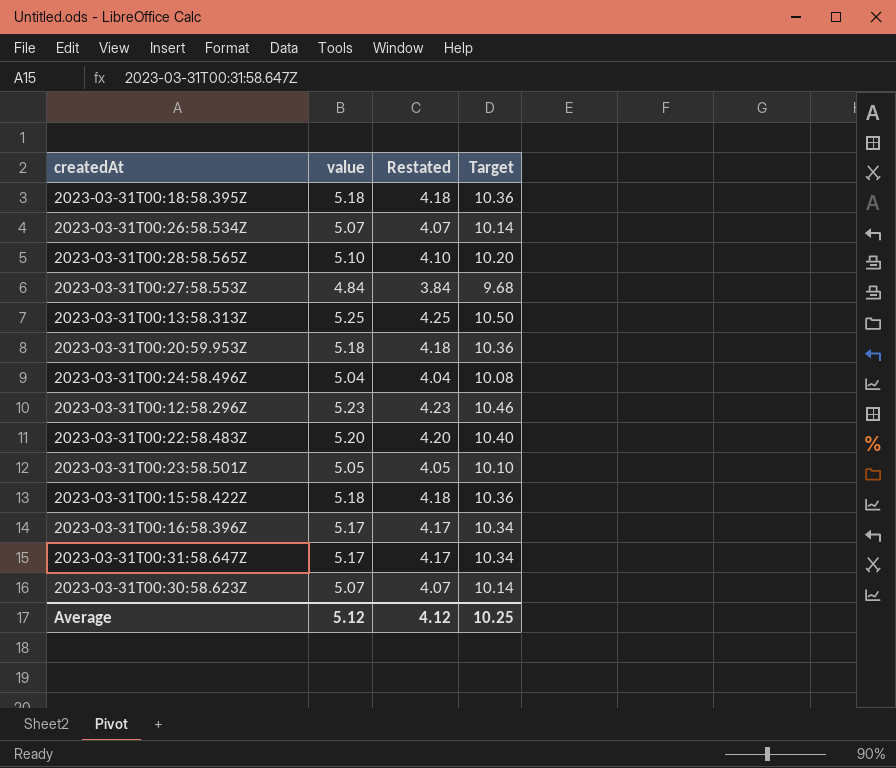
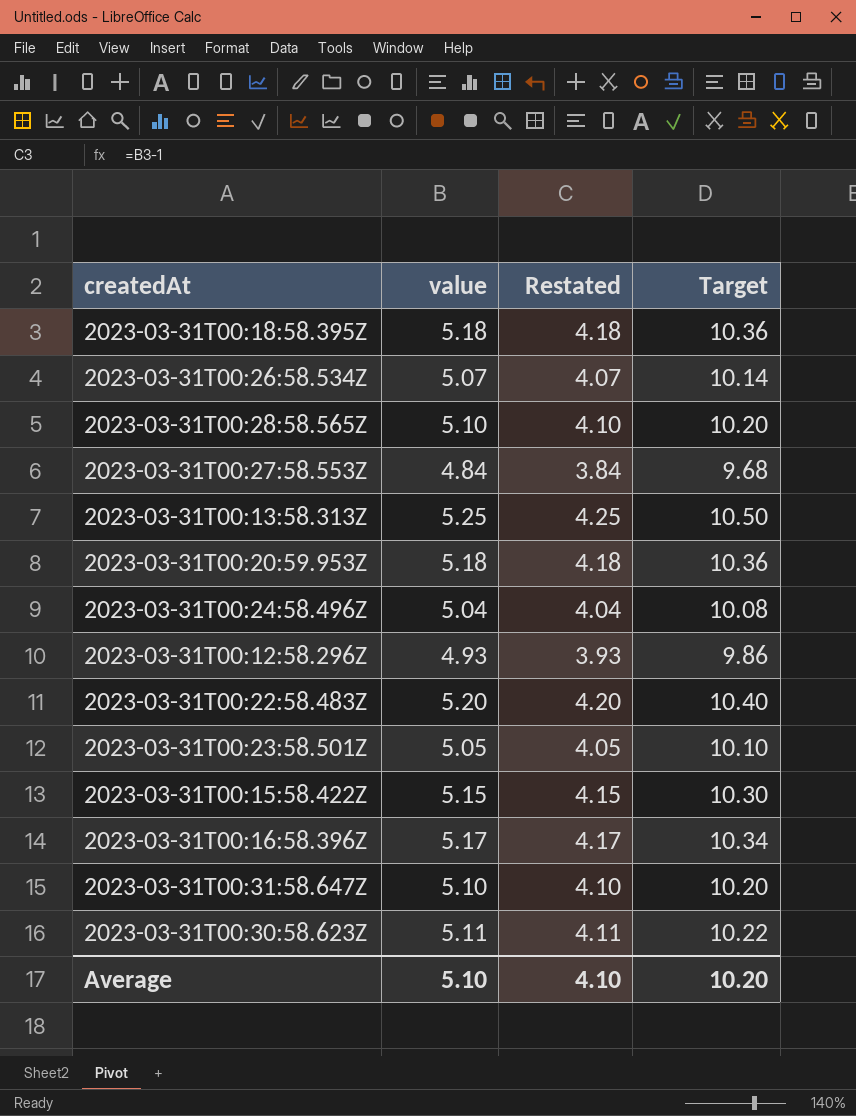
2023-03-31T00:12:58.296Z | value: 5.23 -> 4.93
2023-03-31T00:12:58.296Z | Restated: 4.23 -> 3.93
2023-03-31T00:12:58.296Z | Target: 10.46 -> 9.86
2023-03-31T00:15:58.422Z | value: 5.18 -> 5.15
2023-03-31T00:15:58.422Z | Restated: 4.18 -> 4.15
2023-03-31T00:15:58.422Z | Target: 10.36 -> 10.30
2023-03-31T00:31:58.647Z | value: 5.17 -> 5.10
2023-03-31T00:31:58.647Z | Restated: 4.17 -> 4.10
2023-03-31T00:31:58.647Z | Target: 10.34 -> 10.20
2023-03-31T00:30:58.623Z | value: 5.07 -> 5.11
2023-03-31T00:30:58.623Z | Restated: 4.07 -> 4.11
2023-03-31T00:30:58.623Z | Target: 10.14 -> 10.22
Average | value: 5.12 -> 5.10
Average | Restated: 4.12 -> 4.10
Average | Target: 10.25 -> 10.20

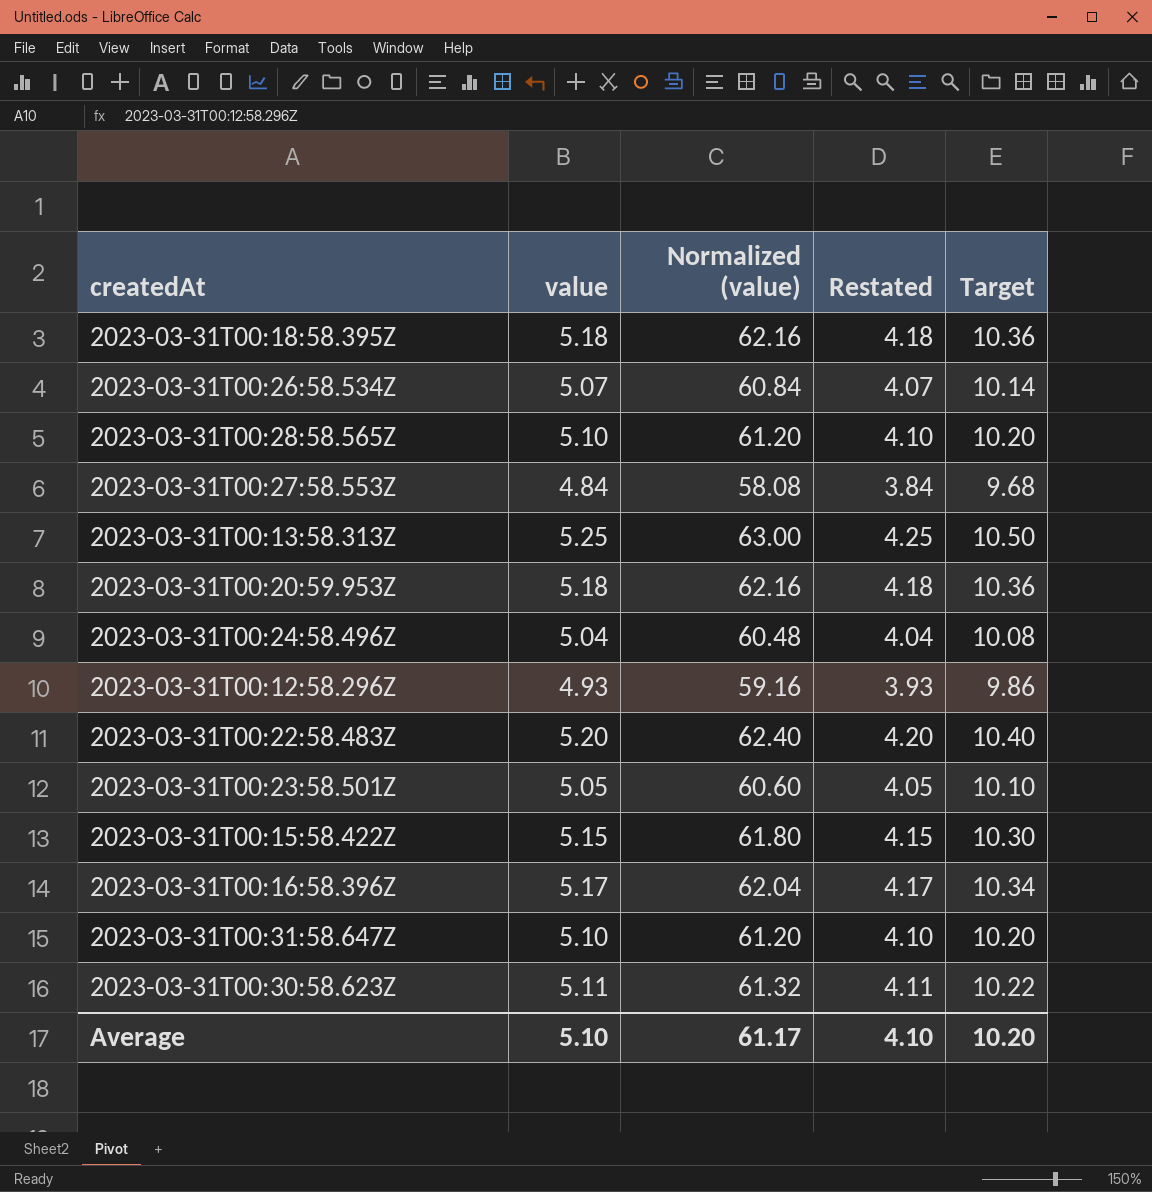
column Normalized (value) | formula: none -> [value] * 12

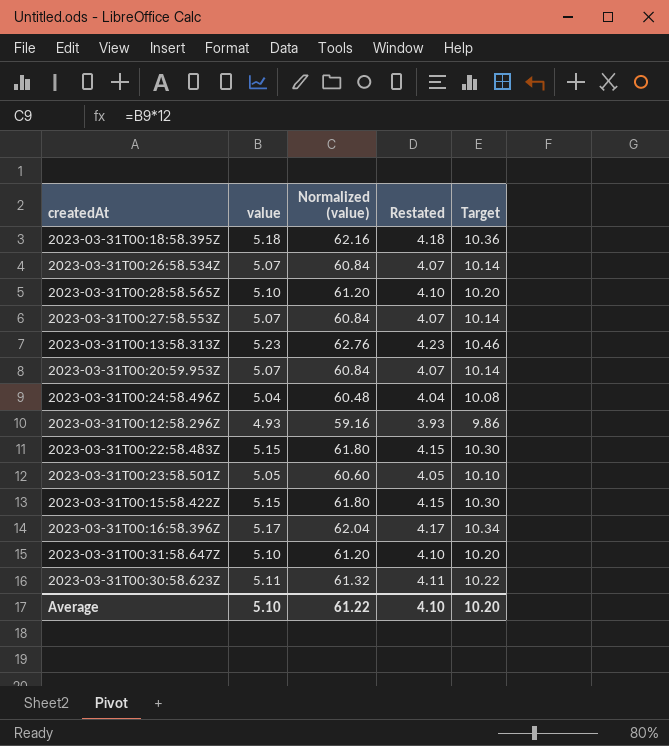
2023-03-31T00:27:58.553Z | value: 4.84 -> 5.07
2023-03-31T00:27:58.553Z | Normalized (value): 58.08 -> 60.84
2023-03-31T00:27:58.553Z | Restated: 3.84 -> 4.07
2023-03-31T00:27:58.553Z | Target: 9.68 -> 10.14
2023-03-31T00:13:58.313Z | value: 5.25 -> 5.23
2023-03-31T00:13:58.313Z | Normalized (value): 63.00 -> 62.76
2023-03-31T00:13:58.313Z | Restated: 4.25 -> 4.23
2023-03-31T00:13:58.313Z | Target: 10.50 -> 10.46
2023-03-31T00:20:59.953Z | value: 5.18 -> 5.07
2023-03-31T00:20:59.953Z | Normalized (value): 62.16 -> 60.84
2023-03-31T00:20:59.953Z | Restated: 4.18 -> 4.07
2023-03-31T00:20:59.953Z | Target: 10.36 -> 10.14
2023-03-31T00:22:58.483Z | value: 5.20 -> 5.15
2023-03-31T00:22:58.483Z | Normalized (value): 62.40 -> 61.80
2023-03-31T00:22:58.483Z | Restated: 4.20 -> 4.15
2023-03-31T00:22:58.483Z | Target: 10.40 -> 10.30
Average | Normalized (value): 61.17 -> 61.22

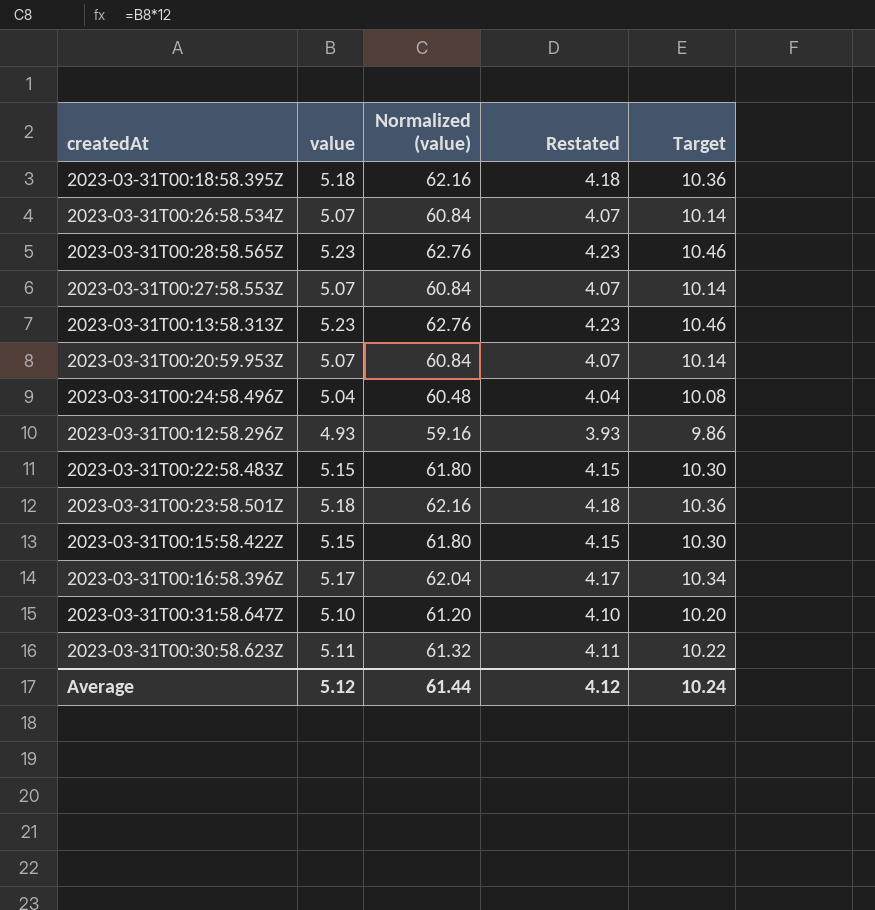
2023-03-31T00:28:58.565Z | value: 5.10 -> 5.23
2023-03-31T00:28:58.565Z | Normalized (value): 61.20 -> 62.76
2023-03-31T00:28:58.565Z | Restated: 4.10 -> 4.23
2023-03-31T00:28:58.565Z | Target: 10.20 -> 10.46
2023-03-31T00:23:58.501Z | value: 5.05 -> 5.18
2023-03-31T00:23:58.501Z | Normalized (value): 60.60 -> 62.16
2023-03-31T00:23:58.501Z | Restated: 4.05 -> 4.18
2023-03-31T00:23:58.501Z | Target: 10.10 -> 10.36
Average | value: 5.10 -> 5.12
Average | Normalized (value): 61.22 -> 61.44
Average | Restated: 4.10 -> 4.12
Average | Target: 10.20 -> 10.24

